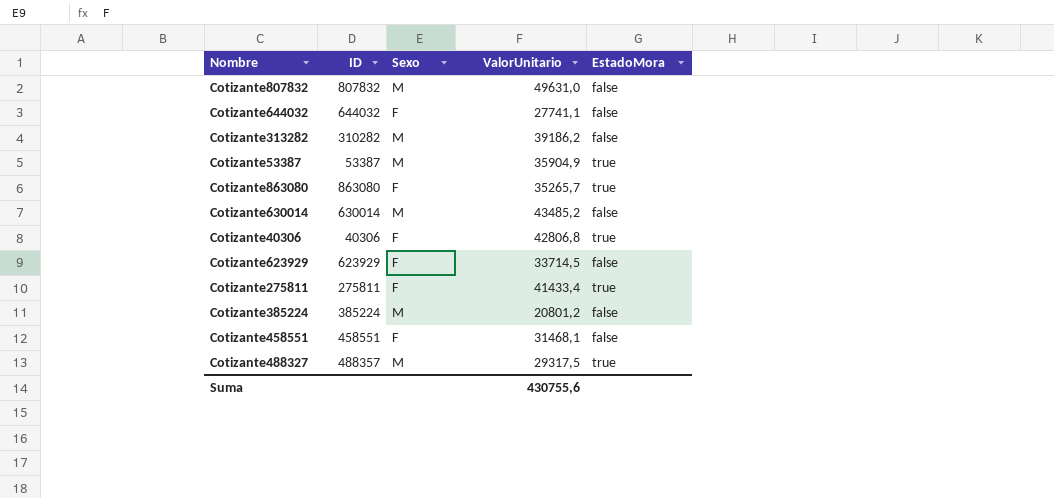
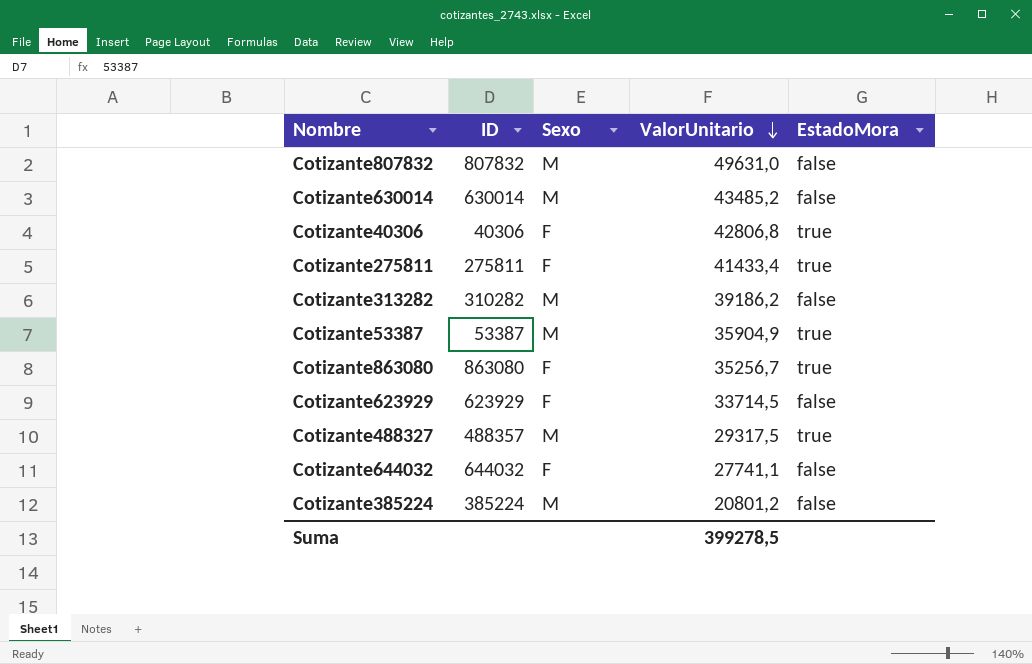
row order: none -> ValorUnitario descending
row Cotizante458551: 458551 | F | 31468,1 | false -> none
Cotizante863080 | ValorUnitario: 35265,7 -> 35256,7
Suma | ValorUnitario: 430755,6 -> 399278,5

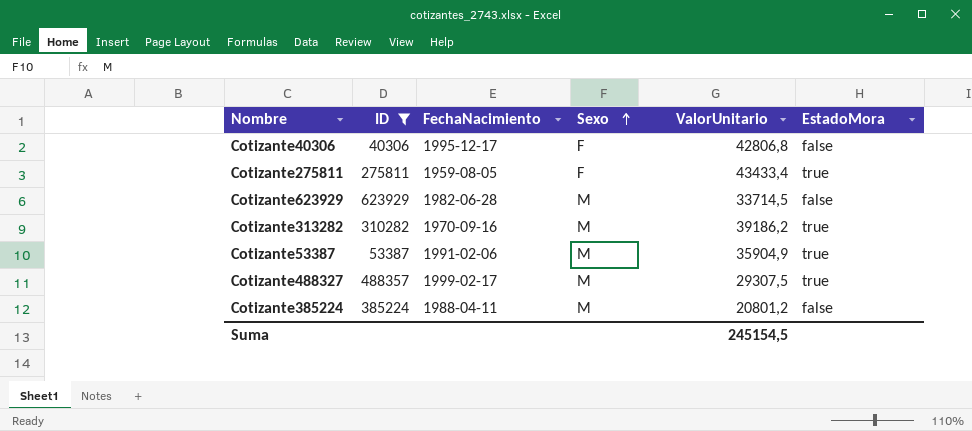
filter: none -> ID <= 623929
row order: ValorUnitario descending -> Sexo ascending
column FechaNacimiento | position: none -> 3
Cotizante40306 | EstadoMora: true -> false
Cotizante275811 | ValorUnitario: 41433,4 -> 43433,4
Cotizante623929 | Sexo: F -> M
Cotizante313282 | EstadoMora: false -> true
Cotizante488327 | ValorUnitario: 29317,5 -> 29307,5
Suma | ValorUnitario: 399278,5 -> 245154,5

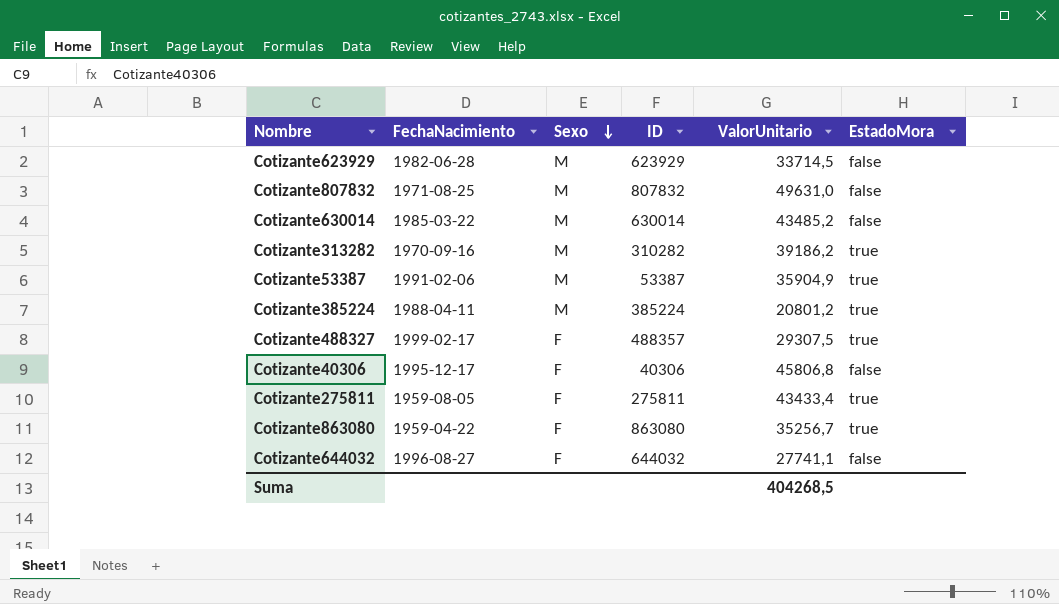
filter: ID <= 623929 -> none
row order: Sexo ascending -> Sexo descending
column ID | position: 2 -> 4
Cotizante385224 | EstadoMora: false -> true
Cotizante488327 | Sexo: M -> F
Cotizante40306 | ValorUnitario: 42806,8 -> 45806,8
Suma | ValorUnitario: 245154,5 -> 404268,5

